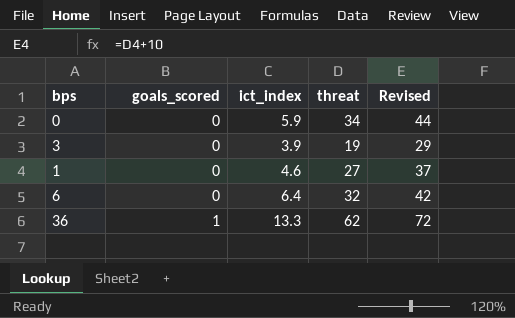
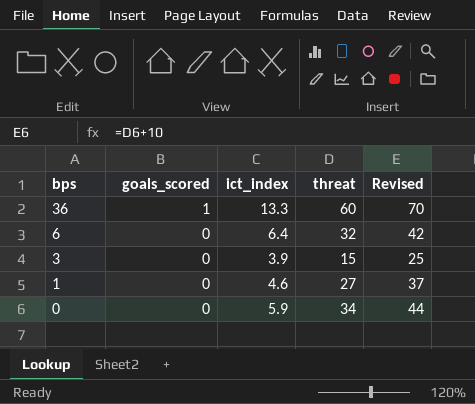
row order: goals_scored ascending -> bps descending
36 | threat: 62 -> 60
36 | Revised: 72 -> 70
3 | threat: 19 -> 15
3 | Revised: 29 -> 25

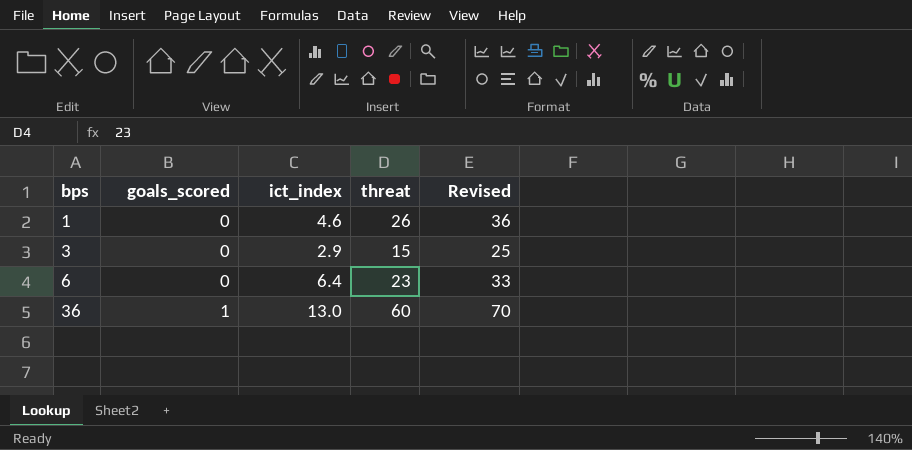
row order: bps descending -> bps ascending
row 0: 0 | 5.9 | 34 | 44 -> none
1 | threat: 27 -> 26
1 | Revised: 37 -> 36
3 | ict_index: 3.9 -> 2.9
6 | threat: 32 -> 23
6 | Revised: 42 -> 33
36 | ict_index: 13.3 -> 13.0

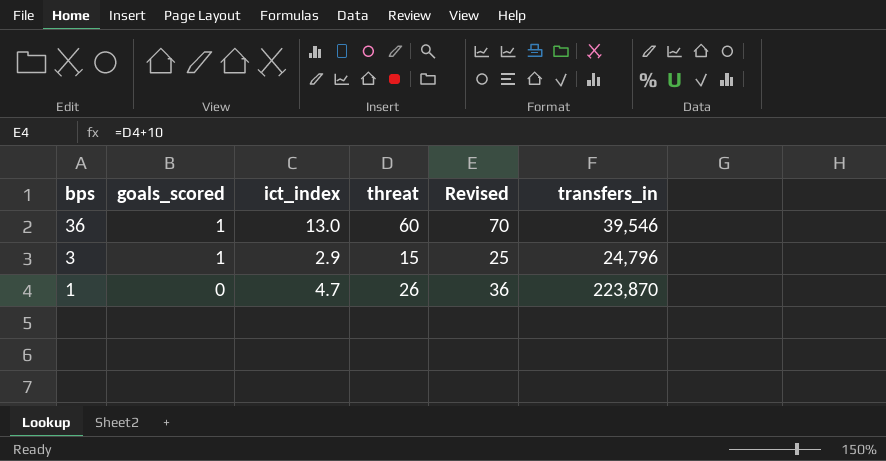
row order: bps ascending -> bps descending
column transfers_in | position: none -> 6
row 6: 0 | 6.4 | 23 | 33 -> none
3 | goals_scored: 0 -> 1
1 | ict_index: 4.6 -> 4.7

